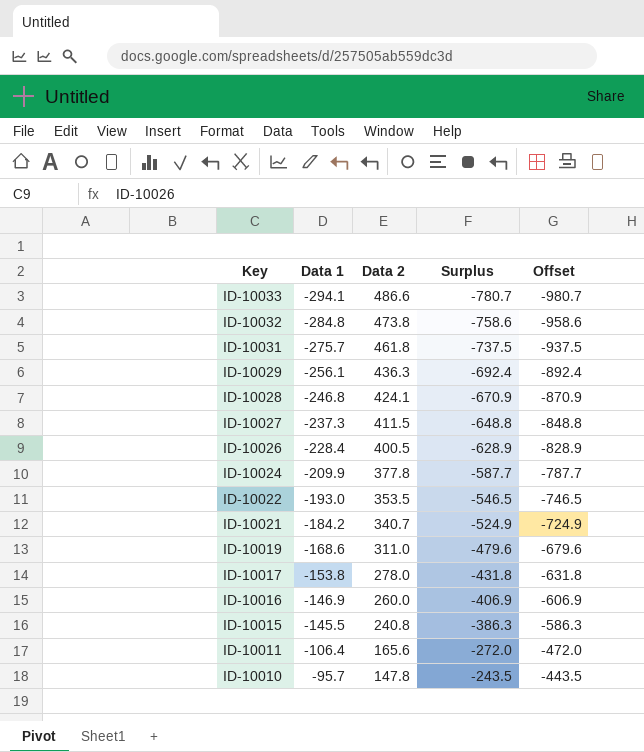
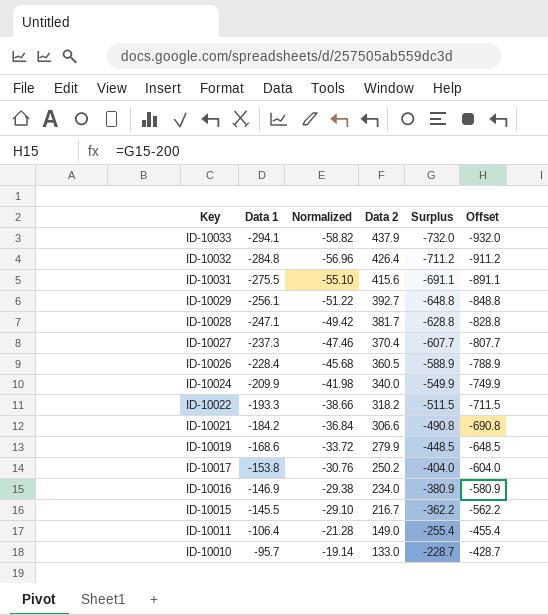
column Normalized | formula: none -> [Data 1] * 0.2
ID-10033 | Data 2: 486.6 -> 437.9
ID-10033 | Surplus: -780.7 -> -732.0
ID-10033 | Offset: -980.7 -> -932.0
ID-10032 | Data 2: 473.8 -> 426.4
ID-10032 | Surplus: -758.6 -> -711.2
ID-10032 | Offset: -958.6 -> -911.2
ID-10031 | Data 1: -275.7 -> -275.5
ID-10031 | Data 2: 461.8 -> 415.6
ID-10031 | Surplus: -737.5 -> -691.1
ID-10031 | Offset: -937.5 -> -891.1
ID-10029 | Data 2: 436.3 -> 392.7
ID-10029 | Surplus: -692.4 -> -648.8
ID-10029 | Offset: -892.4 -> -848.8
ID-10028 | Data 1: -246.8 -> -247.1
ID-10028 | Data 2: 424.1 -> 381.7
ID-10028 | Surplus: -670.9 -> -628.8
ID-10028 | Offset: -870.9 -> -828.8
ID-10027 | Data 2: 411.5 -> 370.4
ID-10027 | Surplus: -648.8 -> -607.7
ID-10027 | Offset: -848.8 -> -807.7
ID-10026 | Data 2: 400.5 -> 360.5
ID-10026 | Surplus: -628.9 -> -588.9
ID-10026 | Offset: -828.9 -> -788.9
ID-10024 | Data 2: 377.8 -> 340.0
ID-10024 | Surplus: -587.7 -> -549.9
ID-10024 | Offset: -787.7 -> -749.9
ID-10022 | Data 1: -193.0 -> -193.3
ID-10022 | Data 2: 353.5 -> 318.2
ID-10022 | Surplus: -546.5 -> -511.5
ID-10022 | Offset: -746.5 -> -711.5
ID-10021 | Data 2: 340.7 -> 306.6
ID-10021 | Surplus: -524.9 -> -490.8
ID-10021 | Offset: -724.9 -> -690.8
ID-10019 | Data 2: 311.0 -> 279.9
ID-10019 | Surplus: -479.6 -> -448.5
ID-10019 | Offset: -679.6 -> -648.5
ID-10017 | Data 2: 278.0 -> 250.2
ID-10017 | Surplus: -431.8 -> -404.0
ID-10017 | Offset: -631.8 -> -604.0
ID-10016 | Data 2: 260.0 -> 234.0
ID-10016 | Surplus: -406.9 -> -380.9
ID-10016 | Offset: -606.9 -> -580.9
ID-10015 | Data 2: 240.8 -> 216.7
ID-10015 | Surplus: -386.3 -> -362.2
ID-10015 | Offset: -586.3 -> -562.2
ID-10011 | Data 2: 165.6 -> 149.0
ID-10011 | Surplus: -272.0 -> -255.4
ID-10011 | Offset: -472.0 -> -455.4
ID-10010 | Data 2: 147.8 -> 133.0
ID-10010 | Surplus: -243.5 -> -228.7
ID-10010 | Offset: -443.5 -> -428.7

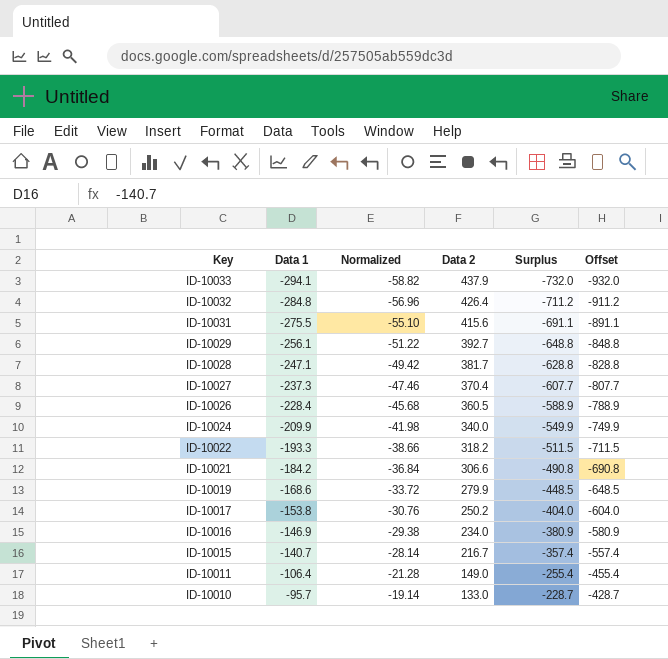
ID-10015 | Data 1: -145.5 -> -140.7
ID-10015 | Normalized: -29.10 -> -28.14
ID-10015 | Surplus: -362.2 -> -357.4
ID-10015 | Offset: -562.2 -> -557.4

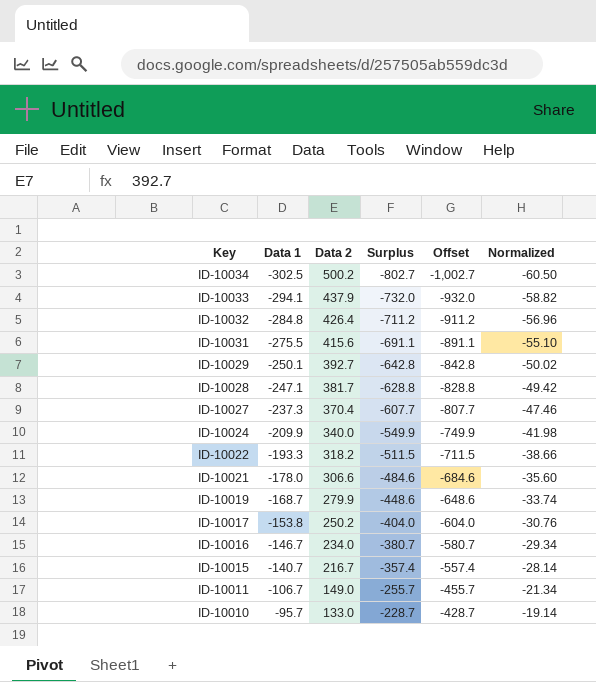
column Normalized | position: 3 -> 6
row ID-10026: -228.4 | -45.68 | 360.5 | -588.9 | -788.9 -> none
row ID-10034: none -> -302.5 | 500.2 | -802.7 | -1,002.7 | -60.50
ID-10029 | Data 1: -256.1 -> -250.1
ID-10029 | Surplus: -648.8 -> -642.8
ID-10029 | Offset: -848.8 -> -842.8
ID-10029 | Normalized: -51.22 -> -50.02
ID-10021 | Data 1: -184.2 -> -178.0
ID-10021 | Surplus: -490.8 -> -484.6
ID-10021 | Offset: -690.8 -> -684.6
ID-10021 | Normalized: -36.84 -> -35.60
ID-10019 | Data 1: -168.6 -> -168.7
ID-10019 | Surplus: -448.5 -> -448.6
ID-10019 | Offset: -648.5 -> -648.6
ID-10019 | Normalized: -33.72 -> -33.74
ID-10016 | Data 1: -146.9 -> -146.7
ID-10016 | Surplus: -380.9 -> -380.7
ID-10016 | Offset: -580.9 -> -580.7
ID-10016 | Normalized: -29.38 -> -29.34
ID-10011 | Data 1: -106.4 -> -106.7
ID-10011 | Surplus: -255.4 -> -255.7
ID-10011 | Offset: -455.4 -> -455.7
ID-10011 | Normalized: -21.28 -> -21.34

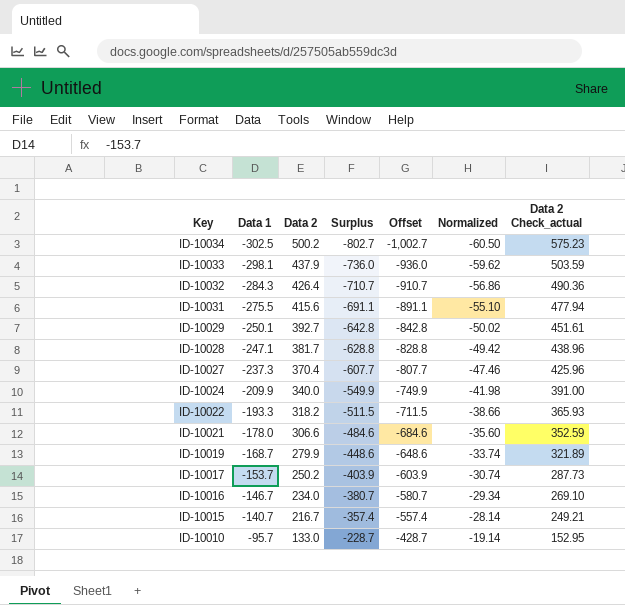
column Data 2 Check_actual | formula: none -> [Data 2] * 1.15
row ID-10011: -106.7 | 149.0 | -255.7 | -455.7 | -21.34 -> none
ID-10033 | Data 1: -294.1 -> -298.1
ID-10033 | Surplus: -732.0 -> -736.0
ID-10033 | Offset: -932.0 -> -936.0
ID-10033 | Normalized: -58.82 -> -59.62
ID-10032 | Data 1: -284.8 -> -284.3
ID-10032 | Surplus: -711.2 -> -710.7
ID-10032 | Offset: -911.2 -> -910.7
ID-10032 | Normalized: -56.96 -> -56.86
ID-10017 | Data 1: -153.8 -> -153.7
ID-10017 | Surplus: -404.0 -> -403.9
ID-10017 | Offset: -604.0 -> -603.9
ID-10017 | Normalized: -30.76 -> -30.74

